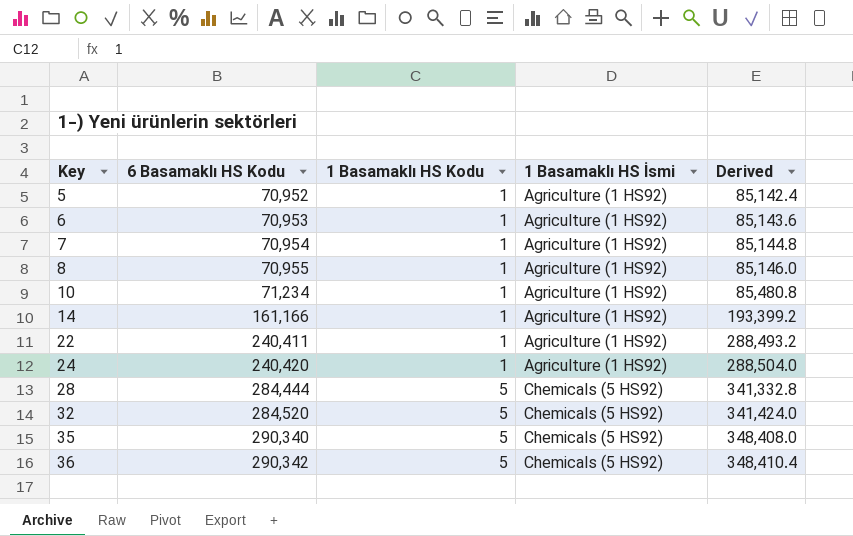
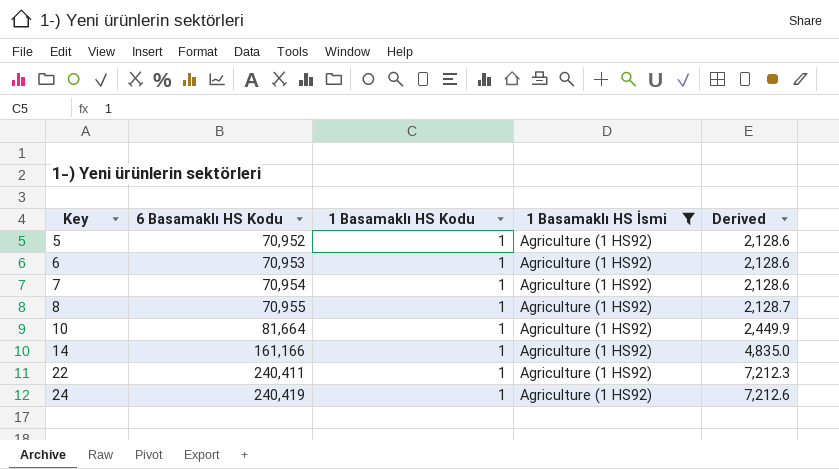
filter: none -> 1 Basamaklı HS İsmi = Agriculture (1 HS92)
column Derived | formula: [6 Basamaklı HS Kodu] * 1.2 -> [6 Basamaklı HS Kodu] * 0.03
10 | 6 Basamaklı HS Kodu: 71,234 -> 81,664
24 | 6 Basamaklı HS Kodu: 240,420 -> 240,419

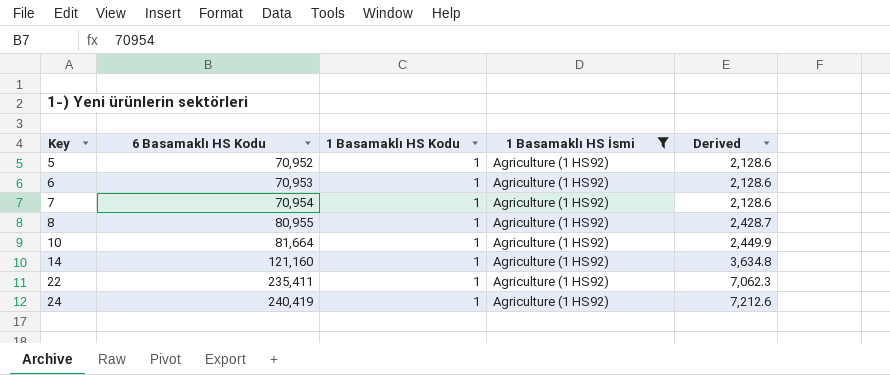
8 | 6 Basamaklı HS Kodu: 70,955 -> 80,955
8 | Derived: 2,128.7 -> 2,428.7
14 | 6 Basamaklı HS Kodu: 161,166 -> 121,160
14 | Derived: 4,835.0 -> 3,634.8
22 | 6 Basamaklı HS Kodu: 240,411 -> 235,411
22 | Derived: 7,212.3 -> 7,062.3

